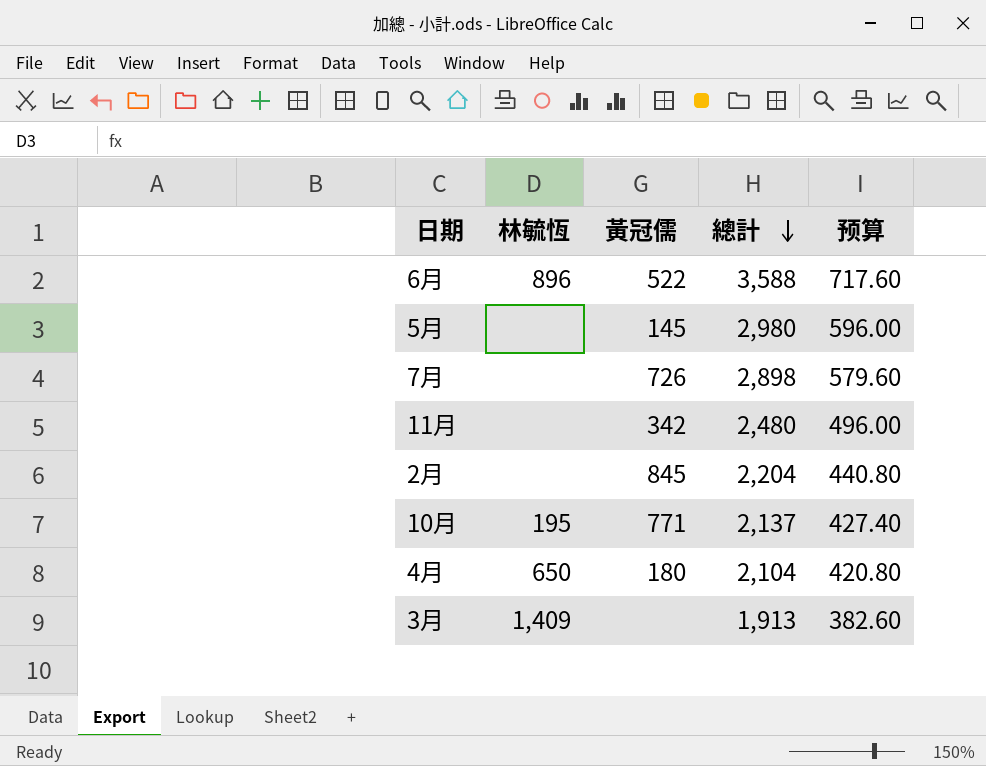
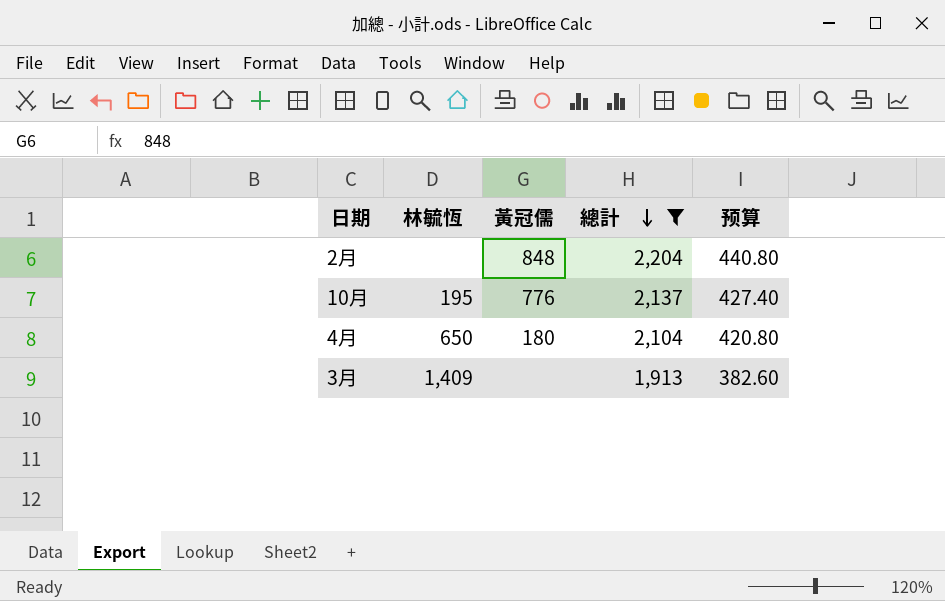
filter: none -> 總計 <= 2,204
2月 | 黃冠儒: 845 -> 848
10月 | 黃冠儒: 771 -> 776

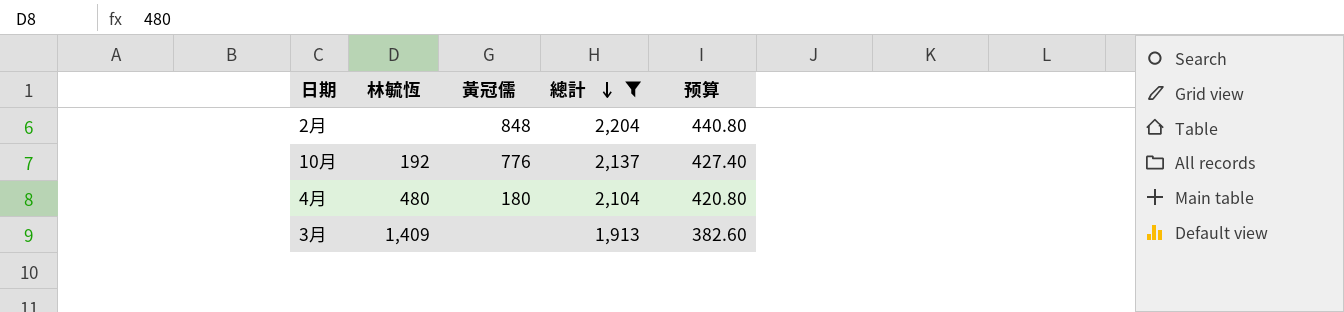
10月 | 林毓恆: 195 -> 192
4月 | 林毓恆: 650 -> 480

